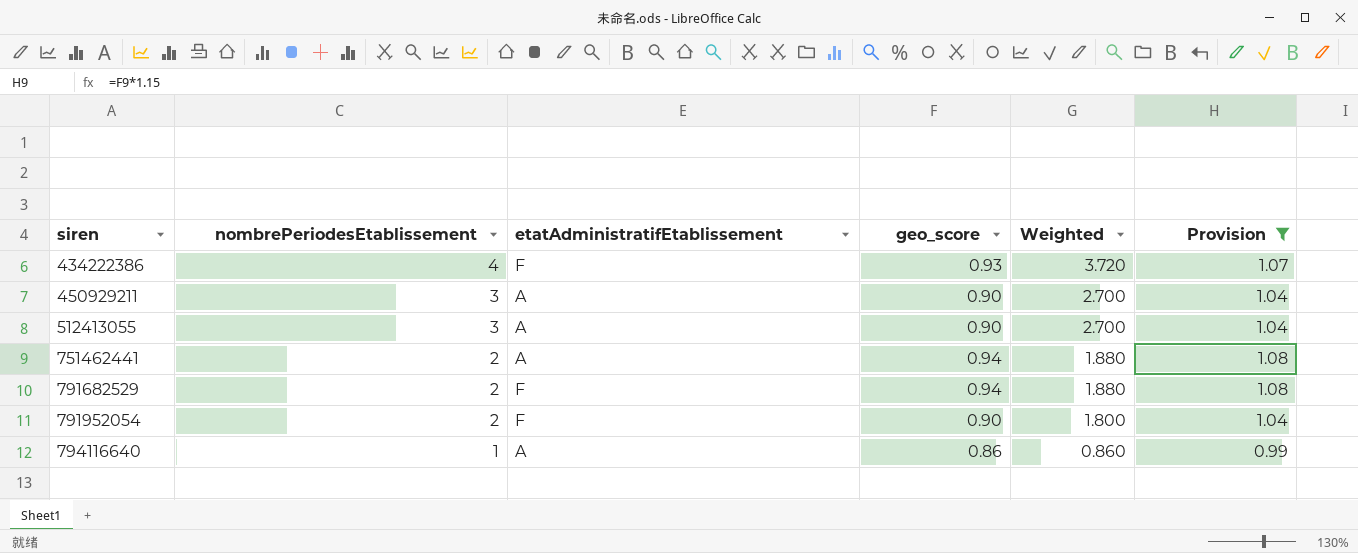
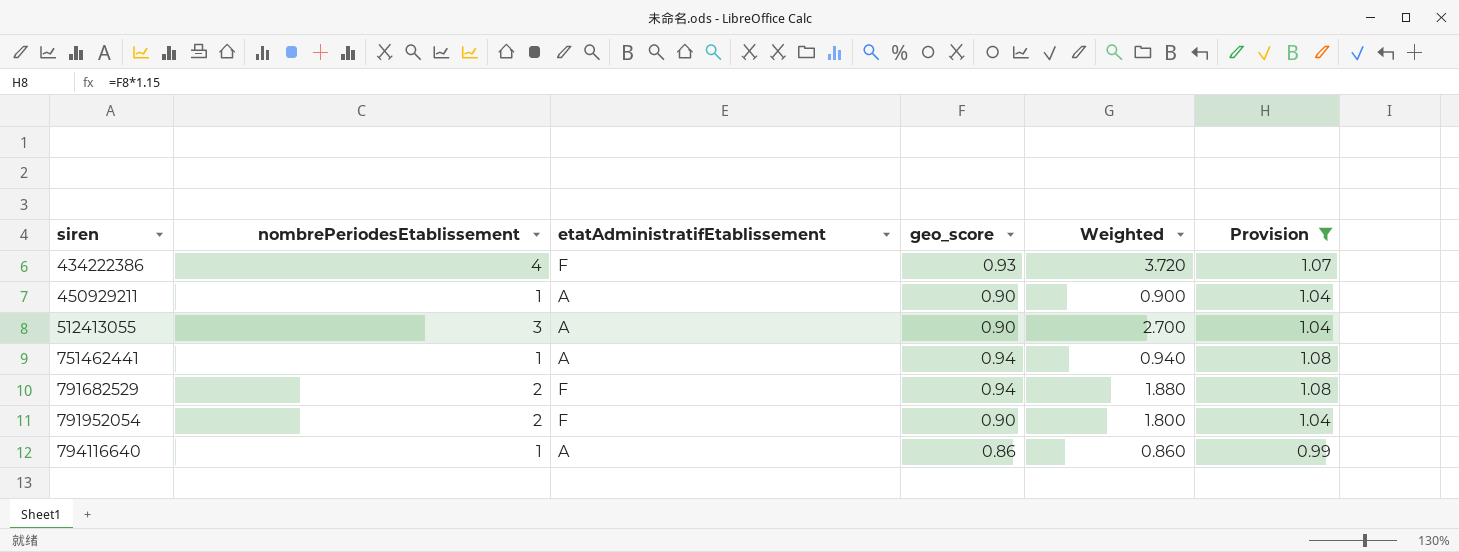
450929211 | nombrePeriodesEtablissement: 3 -> 1
450929211 | Weighted: 2.700 -> 0.900
751462441 | nombrePeriodesEtablissement: 2 -> 1
751462441 | Weighted: 1.880 -> 0.940

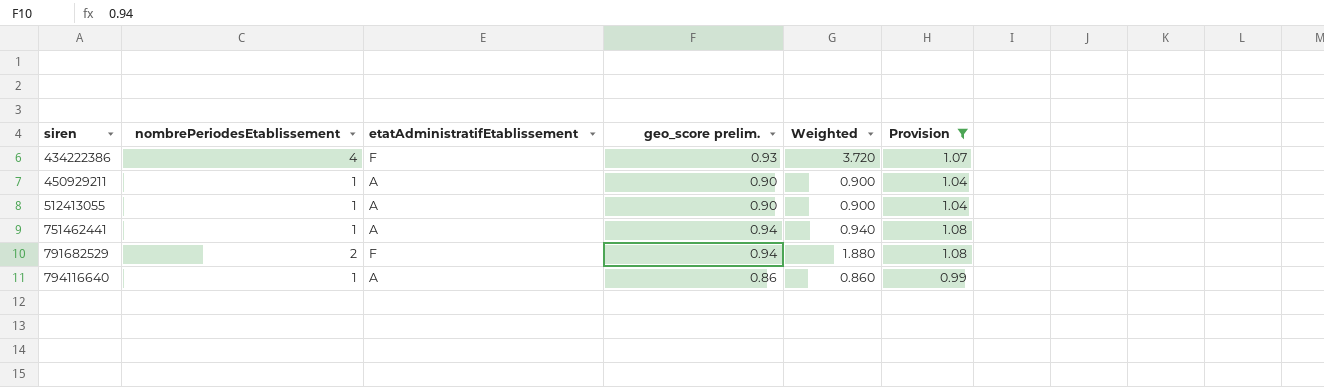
column name: geo_score -> geo_score prelim.
row 791952054: 2 | F | 0.90 | 1.800 | 1.04 -> none
512413055 | nombrePeriodesEtablissement: 3 -> 1
512413055 | Weighted: 2.700 -> 0.900

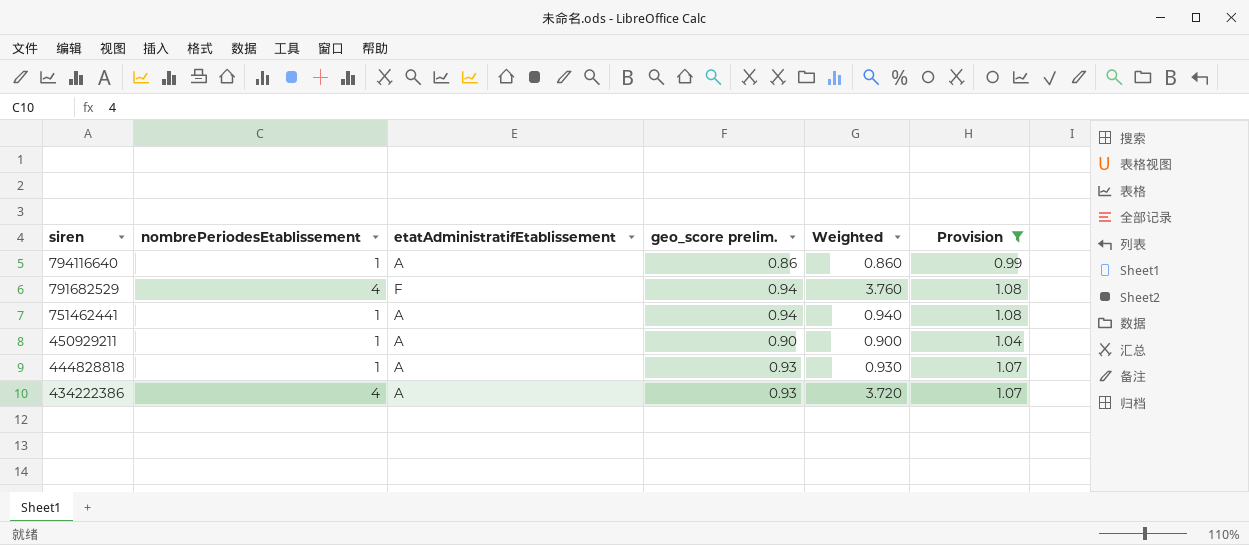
row order: siren ascending -> siren descending
row 512413055: 1 | A | 0.90 | 0.900 | 1.04 -> none
791682529 | nombrePeriodesEtablissement: 2 -> 4
791682529 | Weighted: 1.880 -> 3.760
row 444828818: none -> 1 | A | 0.93 | 0.930 | 1.07
434222386 | etatAdministratifEtablissement: F -> A

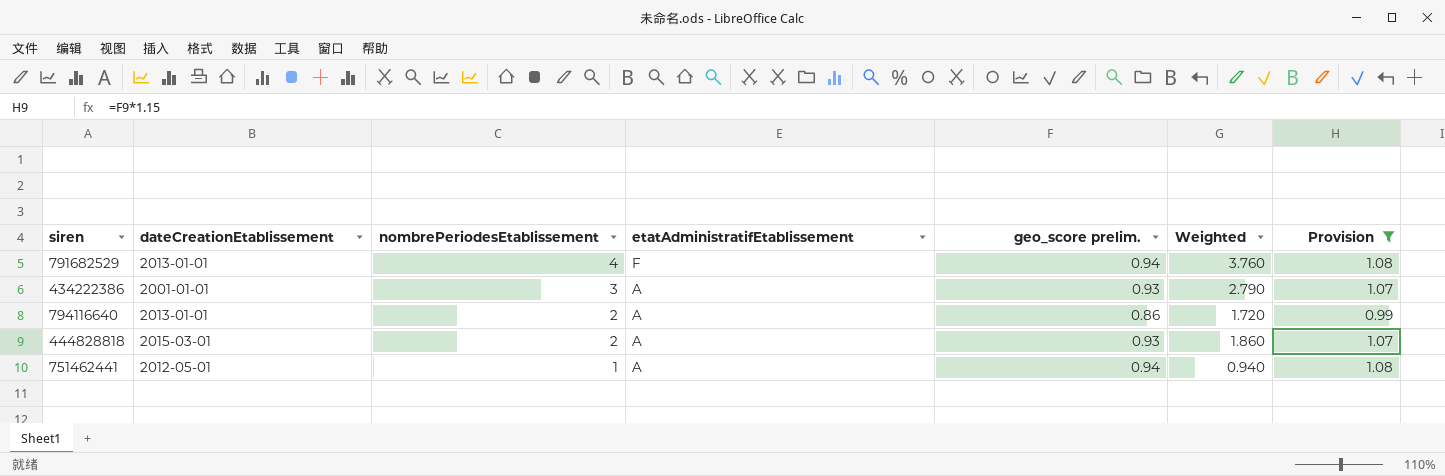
row order: siren descending -> nombrePeriodesEtablissement descending
column dateCreationEtablissement | position: none -> 2
row 450929211: 1 | A | 0.90 | 0.900 | 1.04 -> none
434222386 | nombrePeriodesEtablissement: 4 -> 3
434222386 | Weighted: 3.720 -> 2.790
794116640 | nombrePeriodesEtablissement: 1 -> 2
794116640 | Weighted: 0.860 -> 1.720
444828818 | nombrePeriodesEtablissement: 1 -> 2
444828818 | Weighted: 0.930 -> 1.860

